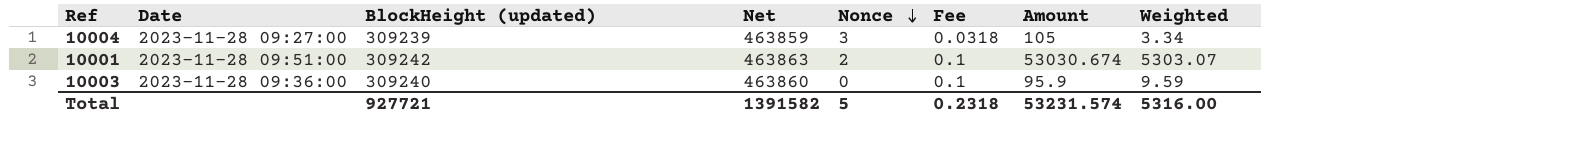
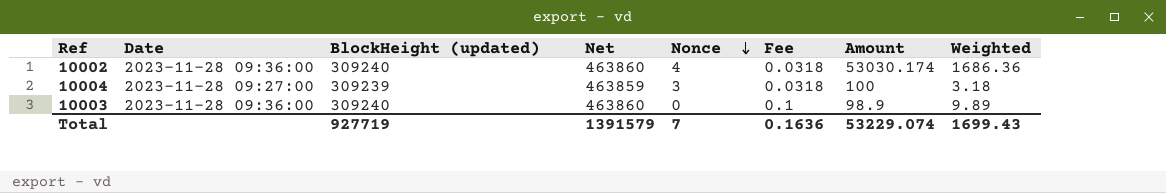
row 10001: 2023-11-28 09:51:00 | 309242 | 463863 | 2 | 0.1 | 53030.674 | 5303.07 -> none
row 10002: none -> 2023-11-28 09:36:00 | 309240 | 463860 | 4 | 0.0318 | 53030.174 | 1686.36
10004 | Amount: 105 -> 100
10004 | Weighted: 3.34 -> 3.18
10003 | Amount: 95.9 -> 98.9
10003 | Weighted: 9.59 -> 9.89
Total | BlockHeight (updated): 927721 -> 927719
Total | Net: 1391582 -> 1391579
Total | Nonce: 5 -> 7
Total | Fee: 0.2318 -> 0.1636
Total | Amount: 53231.574 -> 53229.074
Total | Weighted: 5316.00 -> 1699.43

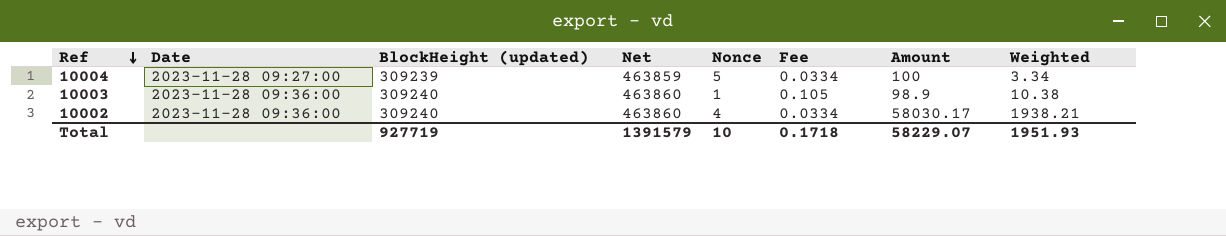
row order: Nonce descending -> Ref descending
10004 | Nonce: 3 -> 5
10004 | Fee: 0.0318 -> 0.0334
10004 | Weighted: 3.18 -> 3.34
10003 | Nonce: 0 -> 1
10003 | Fee: 0.1 -> 0.105
10003 | Weighted: 9.89 -> 10.38
10002 | Fee: 0.0318 -> 0.0334
10002 | Amount: 53030.174 -> 58030.17
10002 | Weighted: 1686.36 -> 1938.21
Total | Nonce: 7 -> 10
Total | Fee: 0.1636 -> 0.1718
Total | Amount: 53229.074 -> 58229.07
Total | Weighted: 1699.43 -> 1951.93

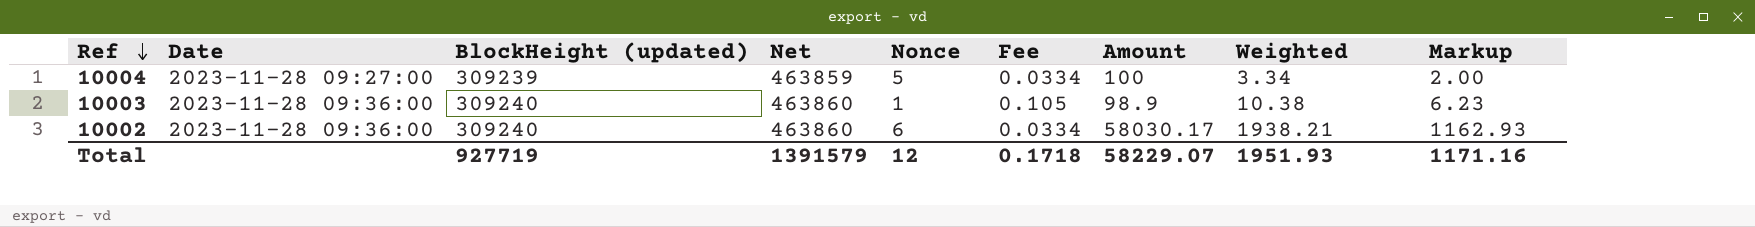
column Markup | formula: none -> [Weighted] * 0.6
10002 | Nonce: 4 -> 6
Total | Nonce: 10 -> 12

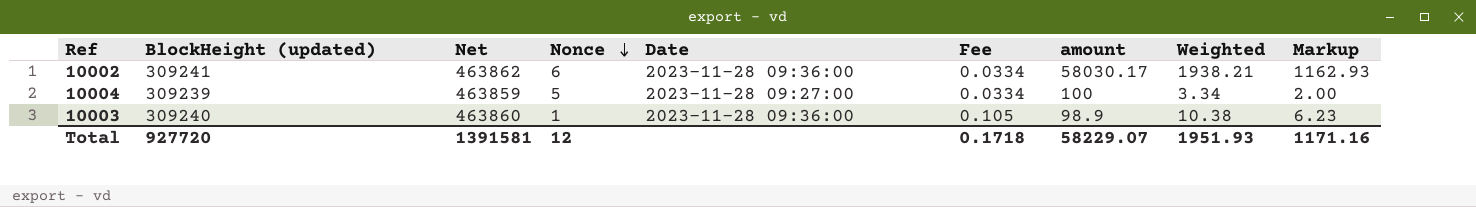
row order: Ref descending -> Nonce descending
column Date | position: 2 -> 5
column name: Amount -> amount
10002 | BlockHeight (updated): 309240 -> 309241
10002 | Net: 463860 -> 463862
Total | BlockHeight (updated): 927719 -> 927720
Total | Net: 1391579 -> 1391581

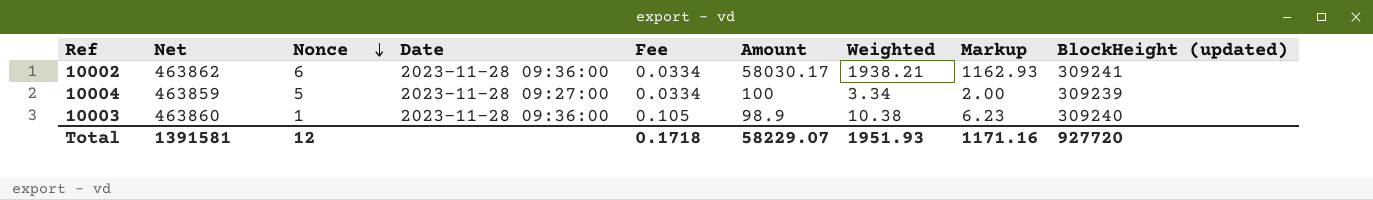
column name: amount -> Amount
column BlockHeight (updated) | position: 2 -> 9

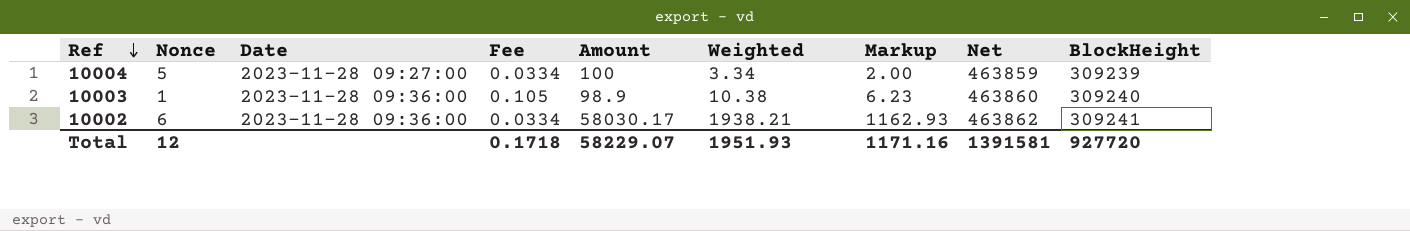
row order: Nonce descending -> Ref descending
column Net | position: 2 -> 8
column name: BlockHeight (updated) -> BlockHeight

